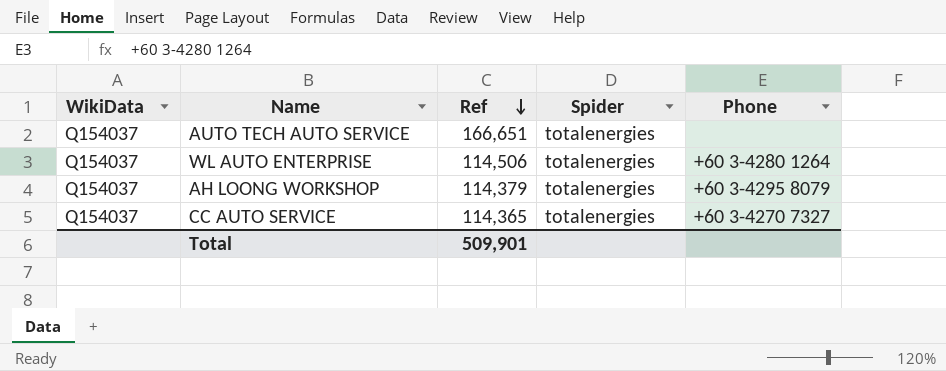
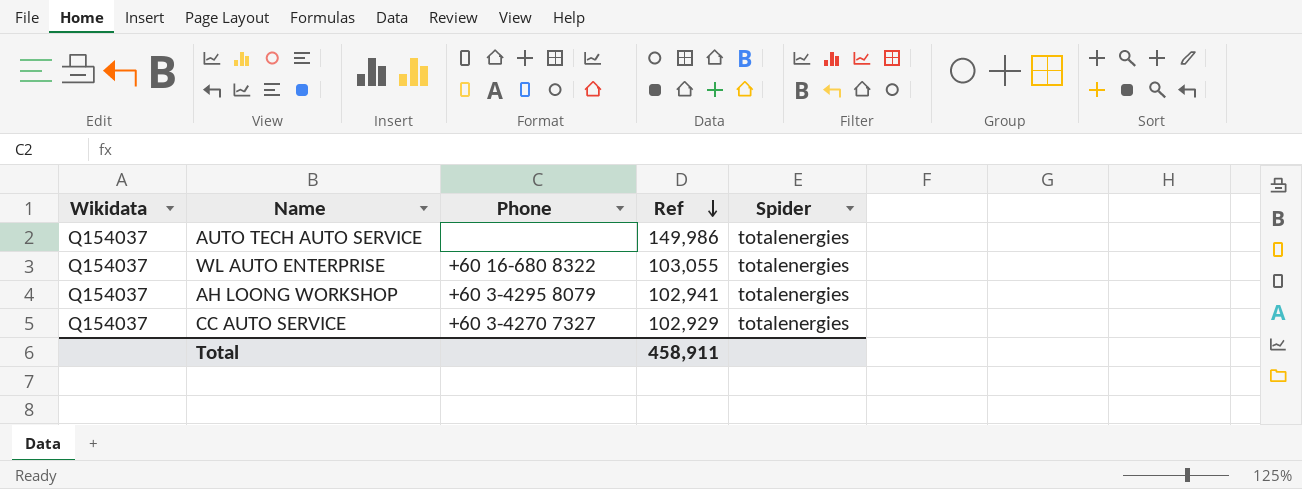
column name: WikiData -> Wikidata
column Phone | position: 5 -> 3
AUTO TECH AUTO SERVICE | Ref: 166,651 -> 149,986
WL AUTO ENTERPRISE | Phone: +60 3-4280 1264 -> +60 16-680 8322
WL AUTO ENTERPRISE | Ref: 114,506 -> 103,055
AH LOONG WORKSHOP | Ref: 114,379 -> 102,941
CC AUTO SERVICE | Ref: 114,365 -> 102,929
Total | Ref: 509,901 -> 458,911

